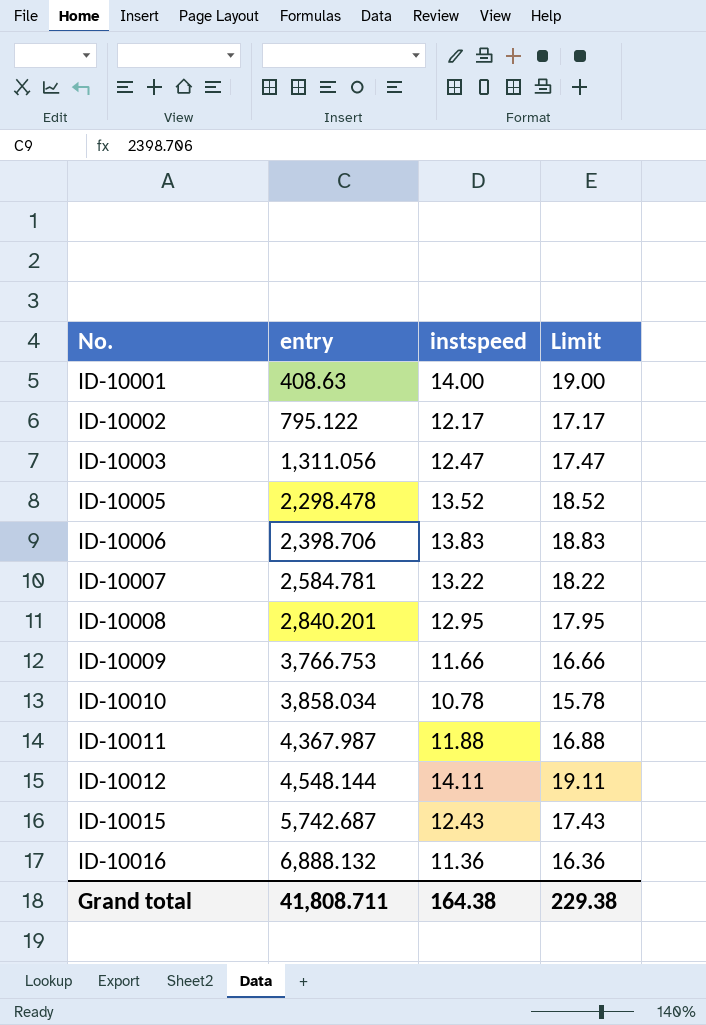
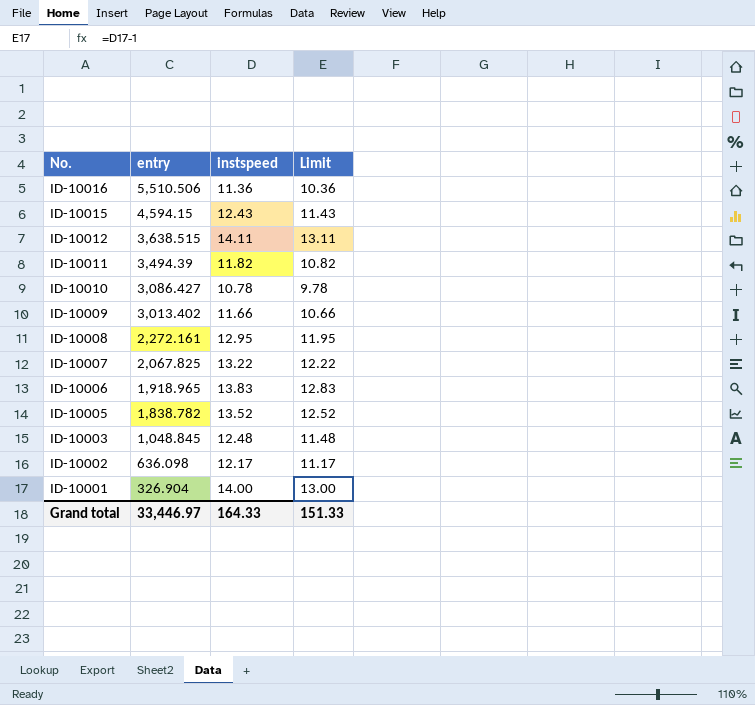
row order: No. ascending -> No. descending
column Limit | formula: [instspeed] + 5 -> [instspeed] - 1
ID-10016 | entry: 6,888.132 -> 5,510.506
ID-10015 | entry: 5,742.687 -> 4,594.15
ID-10012 | entry: 4,548.144 -> 3,638.515
ID-10011 | entry: 4,367.987 -> 3,494.39
ID-10011 | instspeed: 11.88 -> 11.82
ID-10010 | entry: 3,858.034 -> 3,086.427
ID-10009 | entry: 3,766.753 -> 3,013.402
ID-10008 | entry: 2,840.201 -> 2,272.161
ID-10007 | entry: 2,584.781 -> 2,067.825
ID-10006 | entry: 2,398.706 -> 1,918.965
ID-10005 | entry: 2,298.478 -> 1,838.782
ID-10003 | entry: 1,311.056 -> 1,048.845
ID-10003 | instspeed: 12.47 -> 12.48
ID-10002 | entry: 795.122 -> 636.098
ID-10001 | entry: 408.63 -> 326.904
Grand total | entry: 41,808.711 -> 33,446.97
Grand total | instspeed: 164.38 -> 164.33
Grand total | Limit: 229.38 -> 151.33

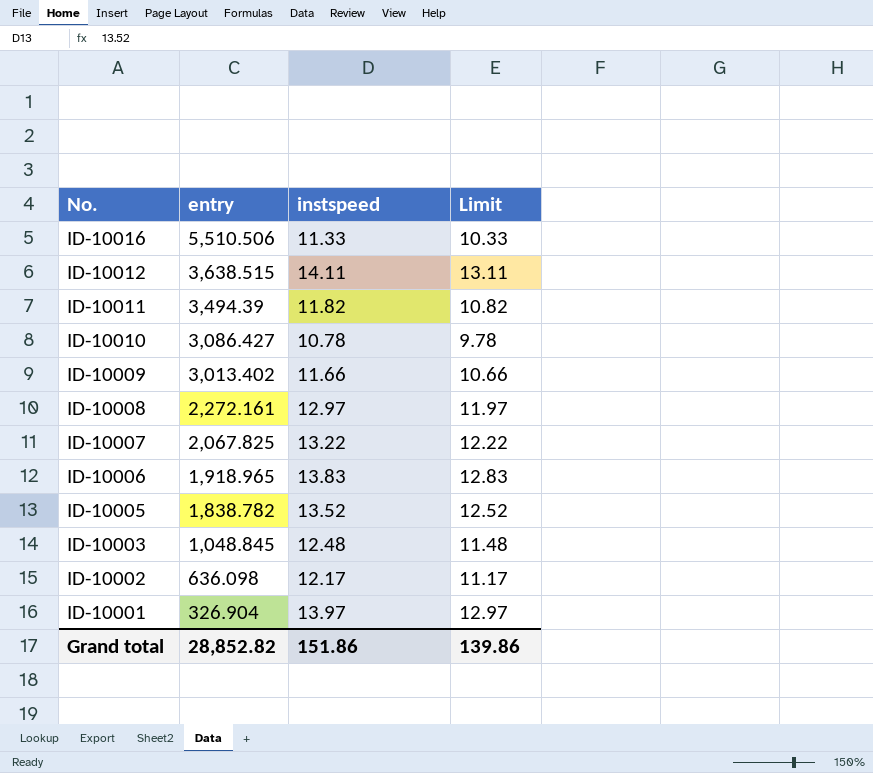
row ID-10015: 4,594.15 | 12.43 | 11.43 -> none
ID-10016 | instspeed: 11.36 -> 11.33
ID-10016 | Limit: 10.36 -> 10.33
ID-10008 | instspeed: 12.95 -> 12.97
ID-10008 | Limit: 11.95 -> 11.97
ID-10001 | instspeed: 14.00 -> 13.97
ID-10001 | Limit: 13.00 -> 12.97
Grand total | entry: 33,446.97 -> 28,852.82
Grand total | instspeed: 164.33 -> 151.86
Grand total | Limit: 151.33 -> 139.86

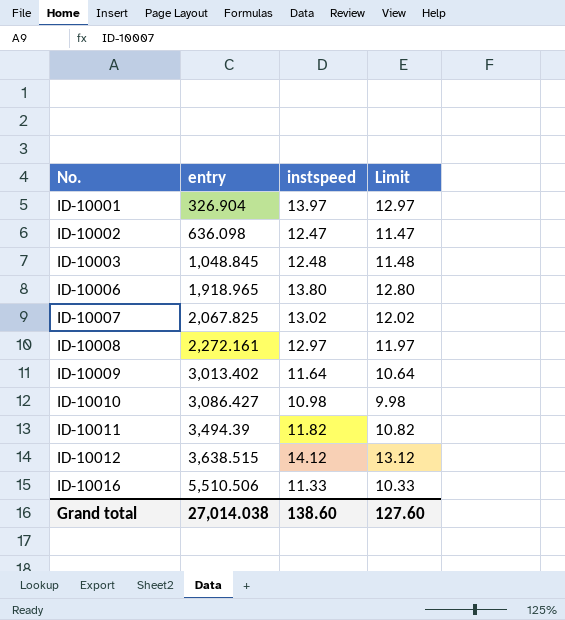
row order: No. descending -> No. ascending
row ID-10005: 1,838.782 | 13.52 | 12.52 -> none
ID-10002 | instspeed: 12.17 -> 12.47
ID-10002 | Limit: 11.17 -> 11.47
ID-10006 | instspeed: 13.83 -> 13.80
ID-10006 | Limit: 12.83 -> 12.80
ID-10007 | instspeed: 13.22 -> 13.02
ID-10007 | Limit: 12.22 -> 12.02
ID-10009 | instspeed: 11.66 -> 11.64
ID-10009 | Limit: 10.66 -> 10.64
ID-10010 | instspeed: 10.78 -> 10.98
ID-10010 | Limit: 9.78 -> 9.98
ID-10012 | instspeed: 14.11 -> 14.12
ID-10012 | Limit: 13.11 -> 13.12
Grand total | entry: 28,852.82 -> 27,014.038
Grand total | instspeed: 151.86 -> 138.60
Grand total | Limit: 139.86 -> 127.60

